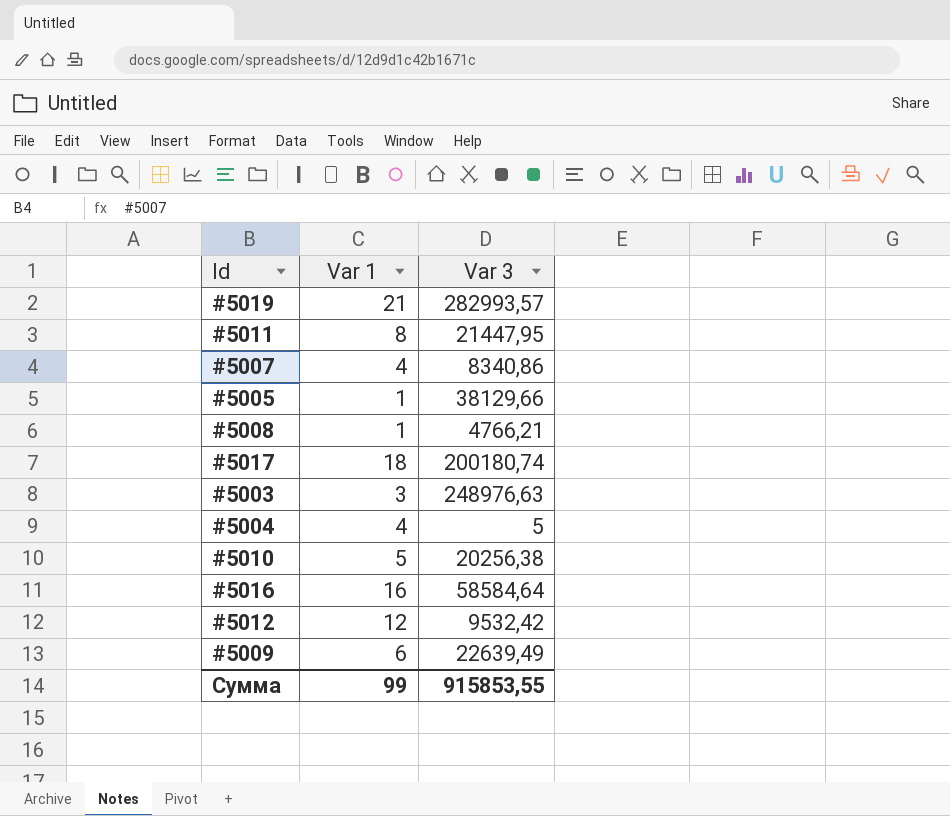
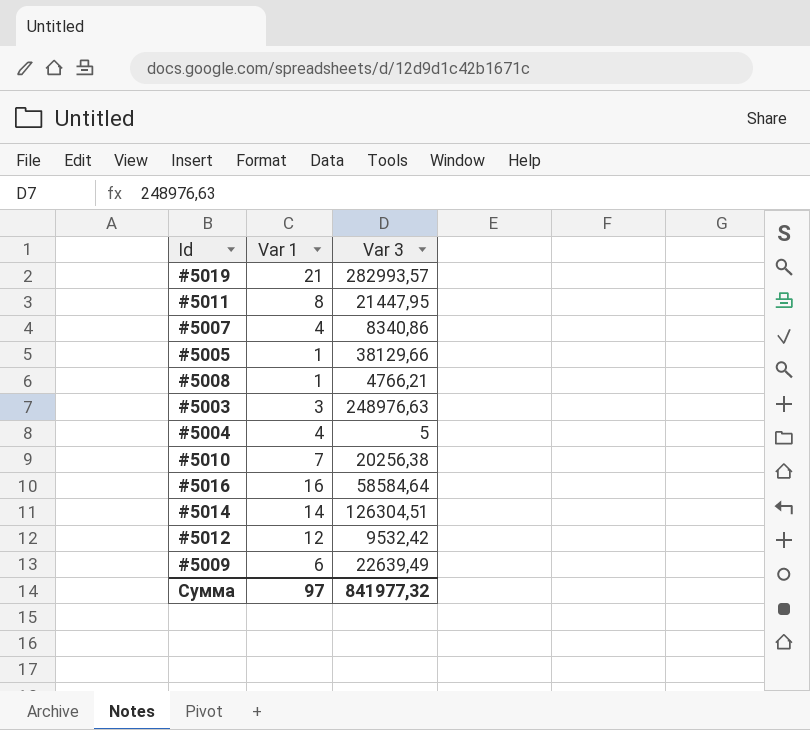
row #5017: 18 | 200180,74 -> none
#5010 | Var 1: 5 -> 7
row #5014: none -> 14 | 126304,51
Сумма | Var 1: 99 -> 97
Сумма | Var 3: 915853,55 -> 841977,32

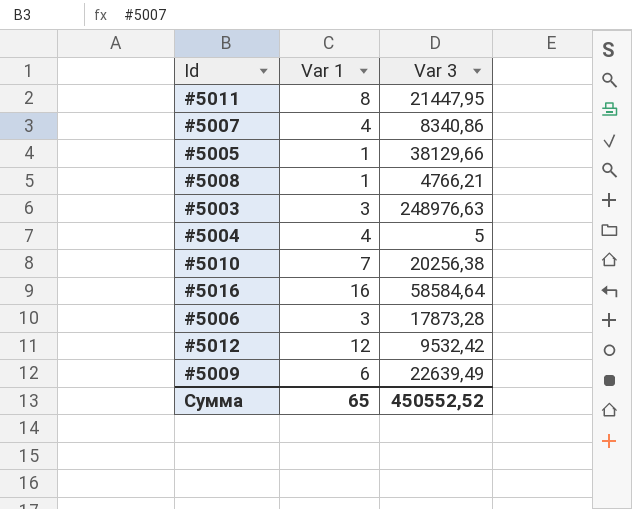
row #5019: 21 | 282993,57 -> none
row #5014: 14 | 126304,51 -> none
row #5006: none -> 3 | 17873,28
Сумма | Var 1: 97 -> 65
Сумма | Var 3: 841977,32 -> 450552,52

